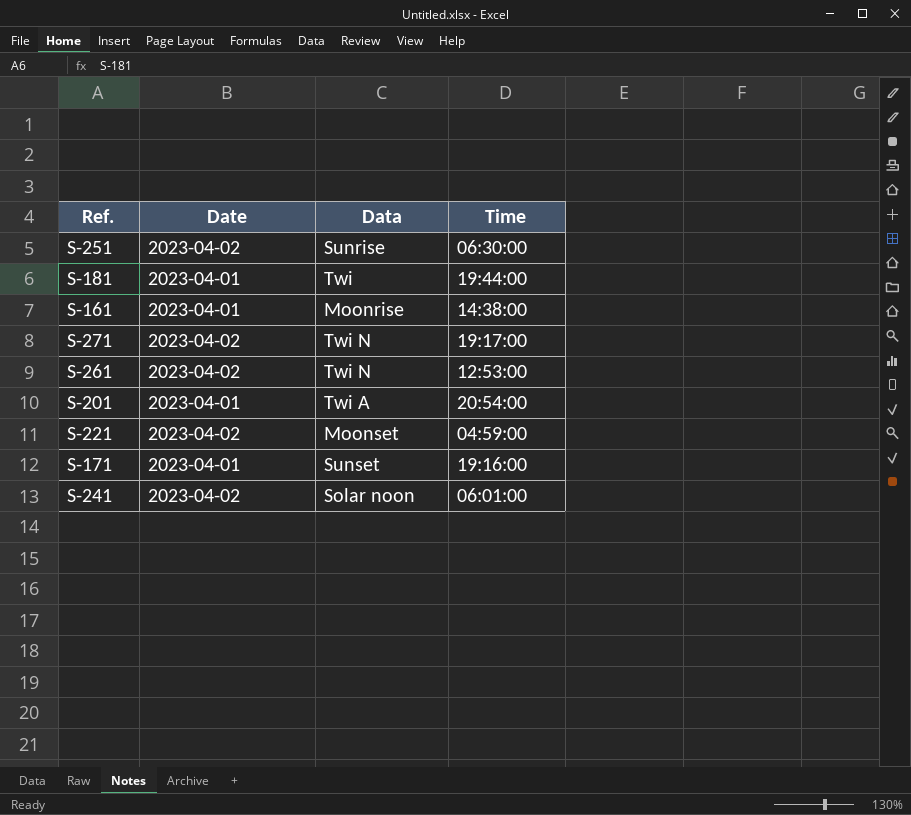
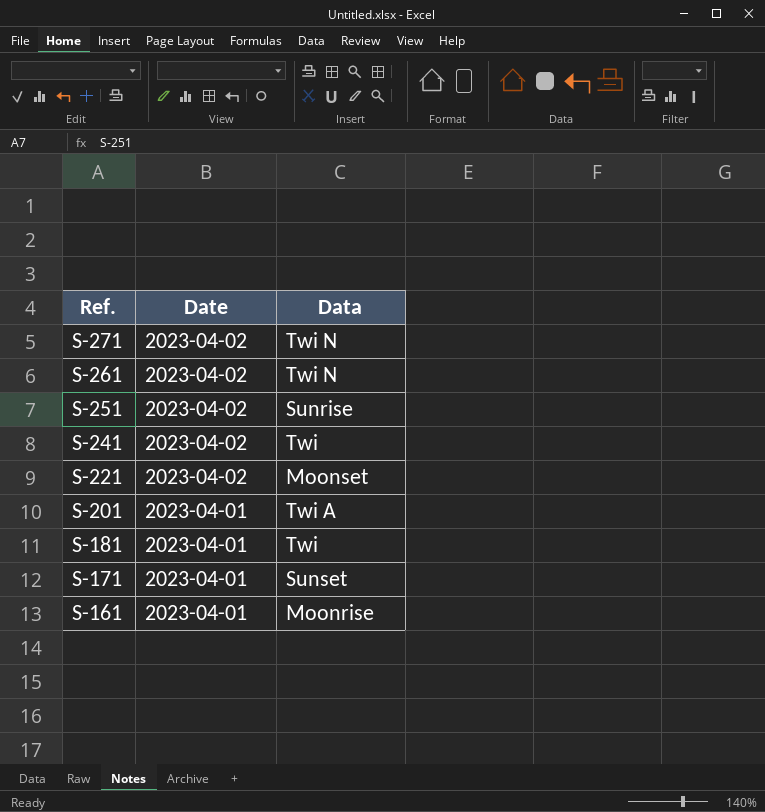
row order: none -> Ref. descending
column Time | position: 4 -> none
S-241 | Data: Solar noon -> Twi

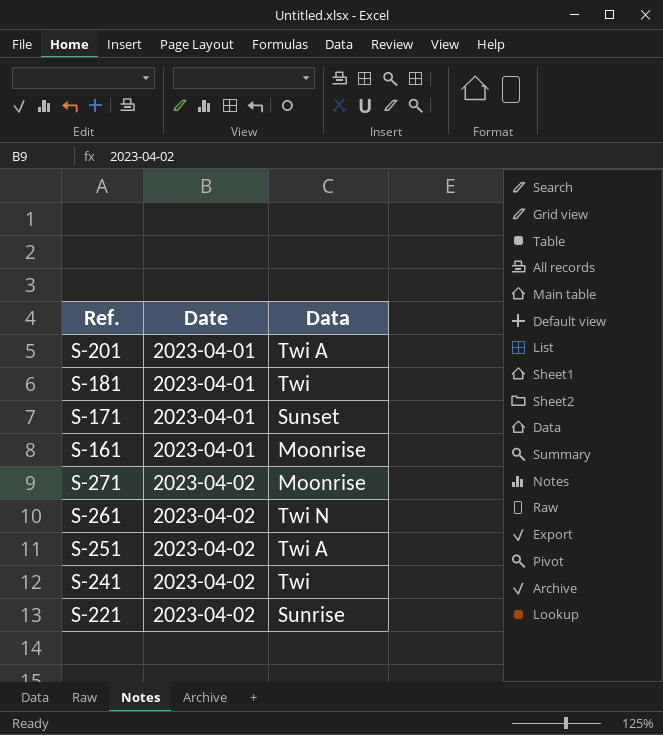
row order: Ref. descending -> Date ascending
S-271 | Data: Twi N -> Moonrise
S-251 | Data: Sunrise -> Twi A
S-221 | Data: Moonset -> Sunrise

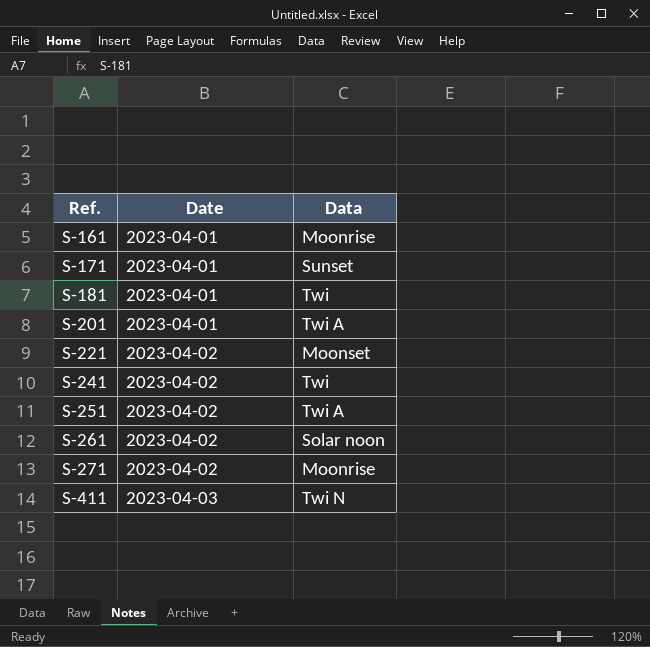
row order: Date ascending -> Ref. ascending
S-221 | Data: Sunrise -> Moonset
S-261 | Data: Twi N -> Solar noon
row S-411: none -> 2023-04-03 | Twi N

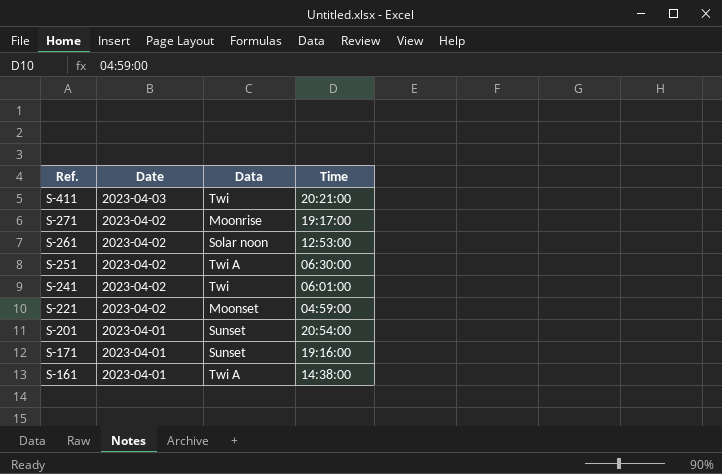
row order: Ref. ascending -> Ref. descending
column Time | position: none -> 4
row S-181: 2023-04-01 | Twi -> none
S-411 | Data: Twi N -> Twi
S-201 | Data: Twi A -> Sunset
S-161 | Data: Moonrise -> Twi A

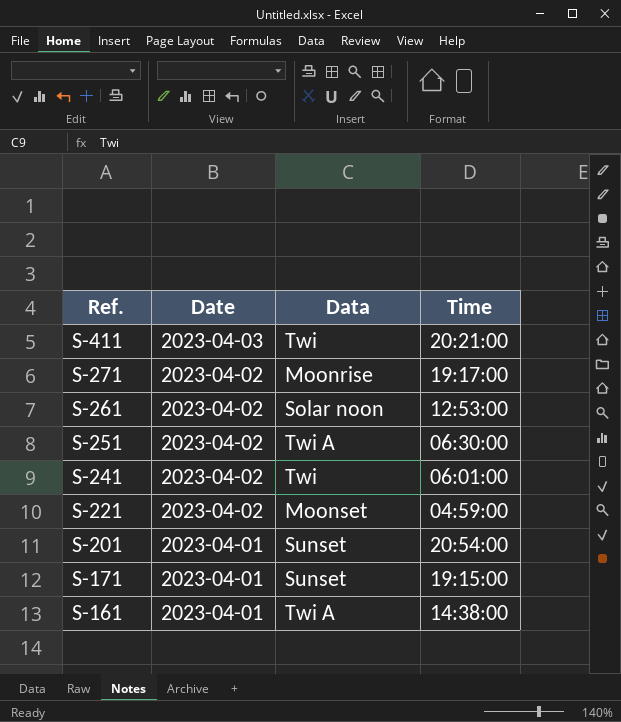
S-171 | Time: 19:16:00 -> 19:15:00

